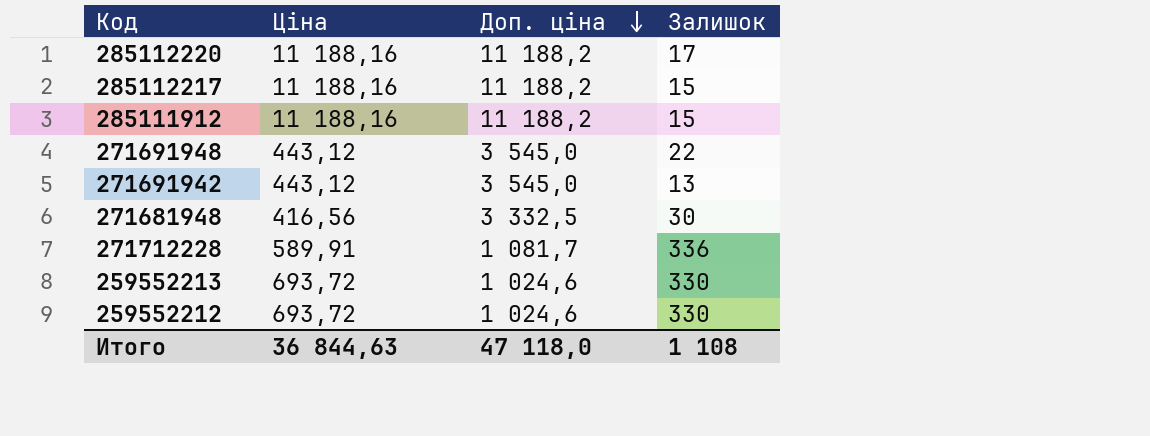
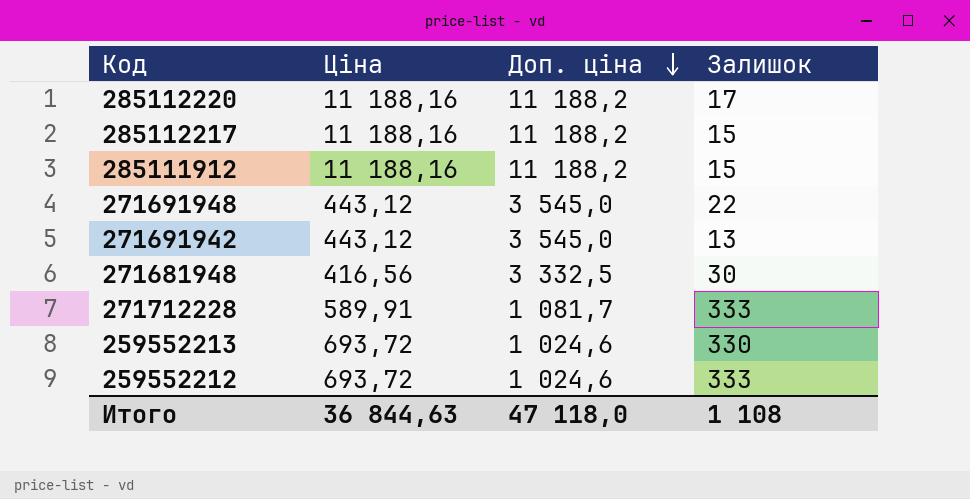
271712228 | Залишок: 336 -> 333
259552212 | Залишок: 330 -> 333

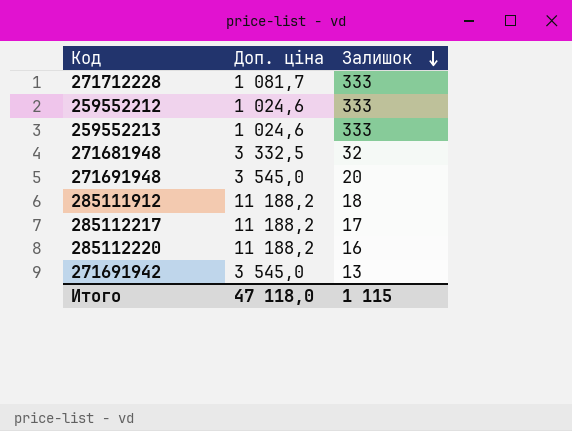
row order: Доп. ціна descending -> Залишок descending
column Ціна | position: 2 -> none
259552213 | Залишок: 330 -> 333
271681948 | Залишок: 30 -> 32
271691948 | Залишок: 22 -> 20
285111912 | Залишок: 15 -> 18
285112217 | Залишок: 15 -> 17
285112220 | Залишок: 17 -> 16
Итого | Залишок: 1 108 -> 1 115

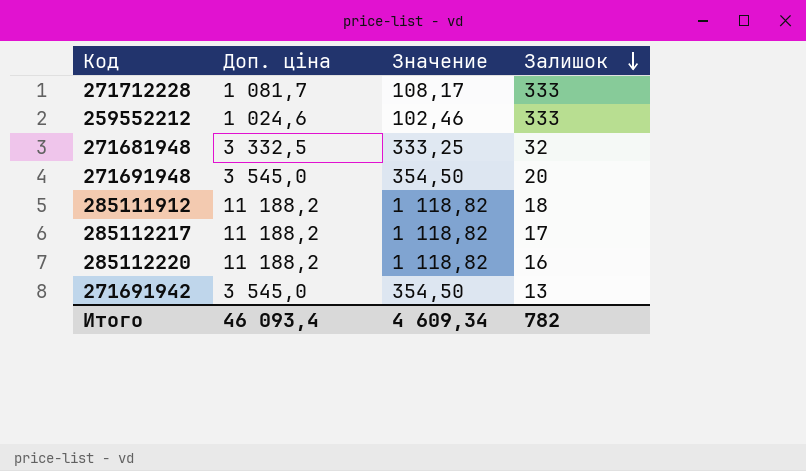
column Значение | formula: none -> [Доп. ціна] * 0,1
row 259552213: 1 024,6 | 333 -> none
Итого | Доп. ціна: 47 118,0 -> 46 093,4
Итого | Залишок: 1 115 -> 782

